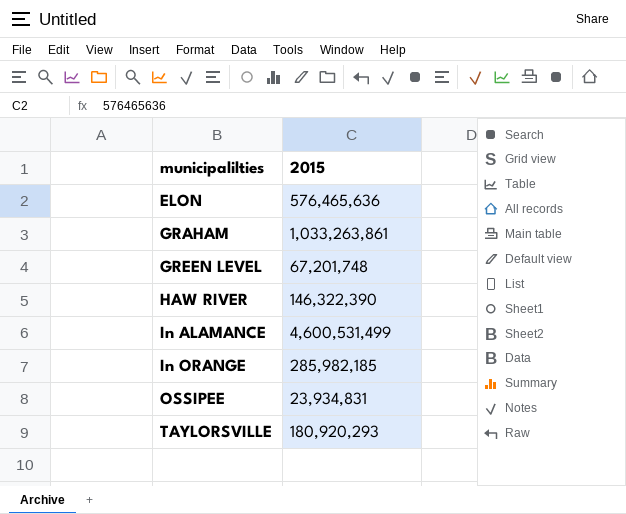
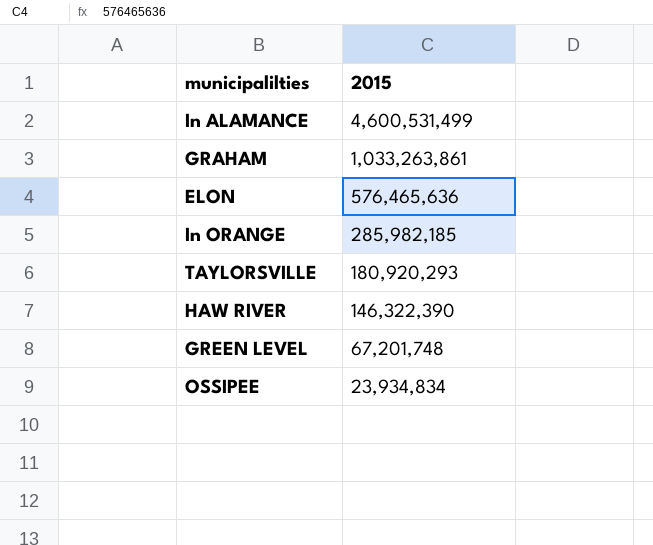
row order: municipalilties ascending -> 2015 descending
OSSIPEE | 2015: 23,934,831 -> 23,934,834

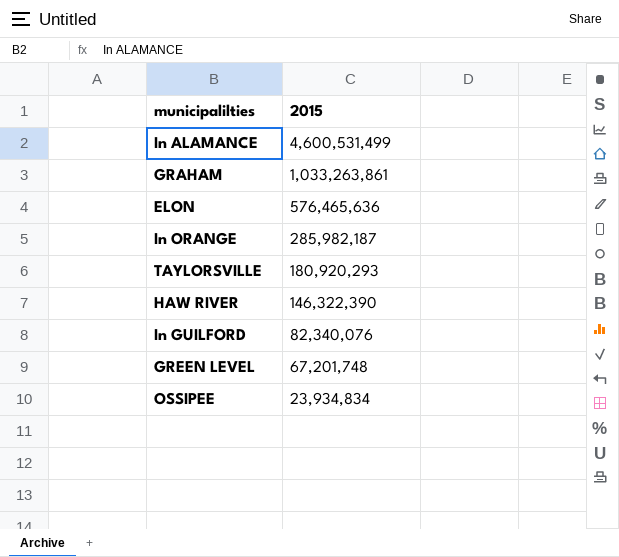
In ORANGE | 2015: 285,982,185 -> 285,982,187
row In GUILFORD: none -> 82,340,076

